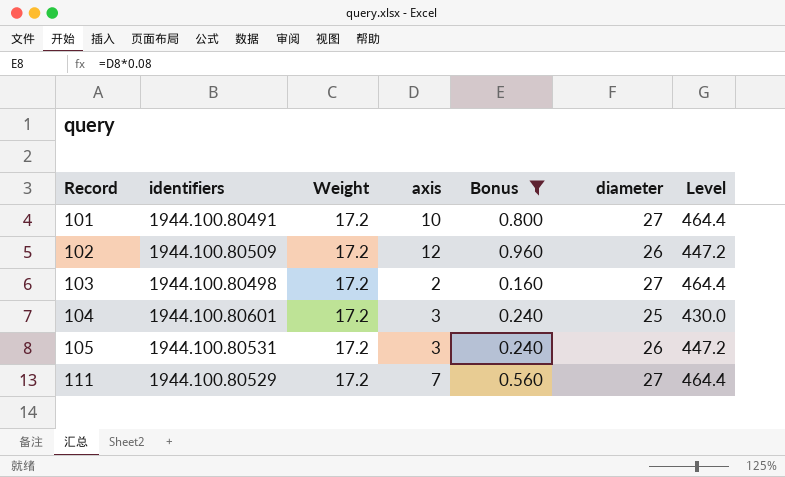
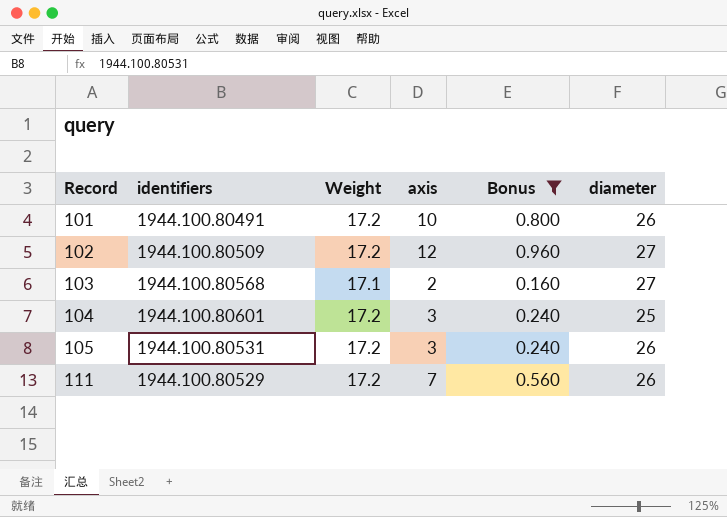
column Level | formula: [Weight] * [diameter] -> none
101 | diameter: 27 -> 26
102 | diameter: 26 -> 27
103 | identifiers: 1944.100.80498 -> 1944.100.80568
103 | Weight: 17.2 -> 17.1
111 | diameter: 27 -> 26

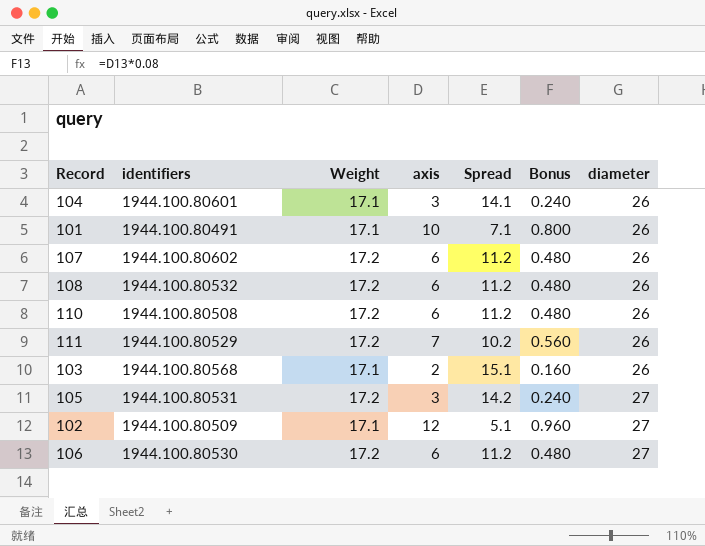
filter: Bonus != 0.480 -> none
row order: Record ascending -> diameter ascending
column Spread | formula: none -> [Weight] - [axis]
104 | Weight: 17.2 -> 17.1
104 | diameter: 25 -> 26
101 | Weight: 17.2 -> 17.1
103 | diameter: 27 -> 26
105 | diameter: 26 -> 27
102 | Weight: 17.2 -> 17.1

